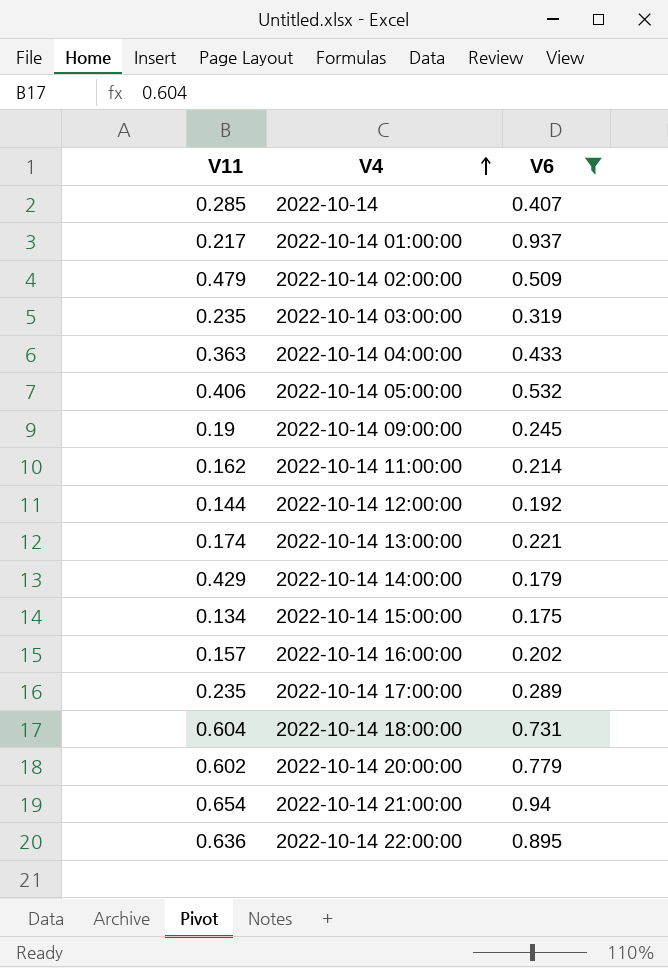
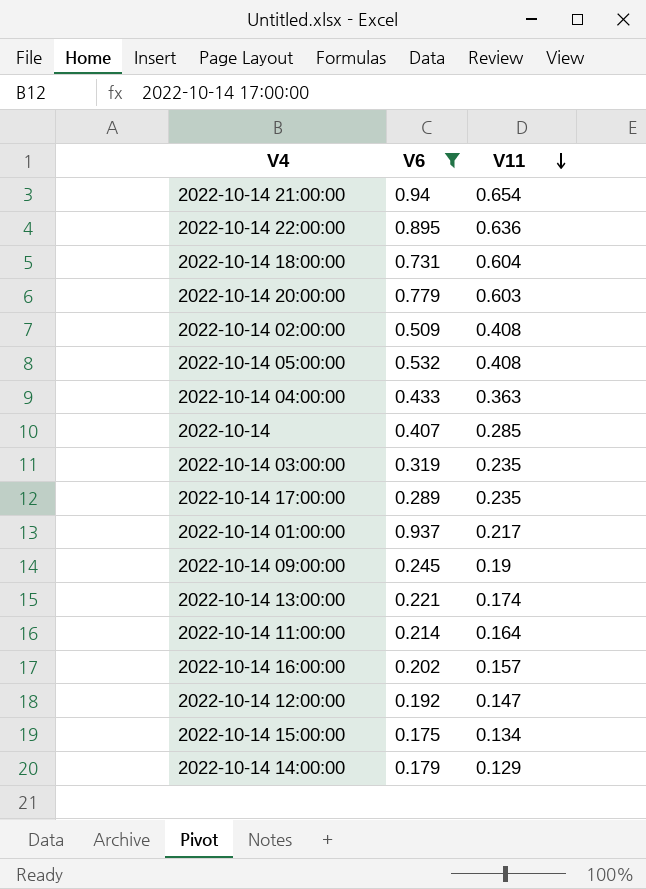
row order: V4 ascending -> V11 descending
column V11 | position: 1 -> 3
2022-10-14 20:00:00 | V11: 0.602 -> 0.603
2022-10-14 02:00:00 | V11: 0.479 -> 0.408
2022-10-14 05:00:00 | V11: 0.406 -> 0.408
2022-10-14 11:00:00 | V11: 0.162 -> 0.164
2022-10-14 12:00:00 | V11: 0.144 -> 0.147
2022-10-14 14:00:00 | V11: 0.429 -> 0.129

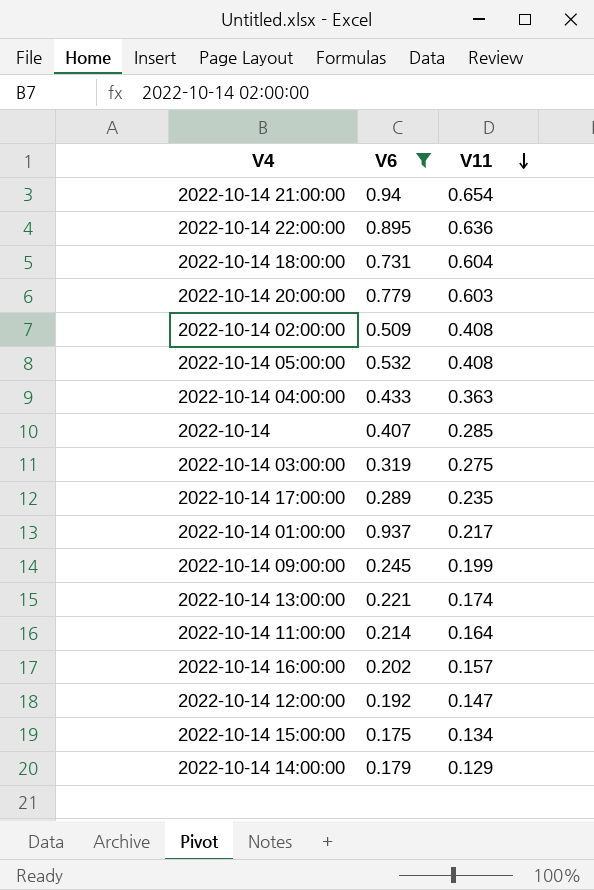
2022-10-14 03:00:00 | V11: 0.235 -> 0.275
2022-10-14 09:00:00 | V11: 0.19 -> 0.199

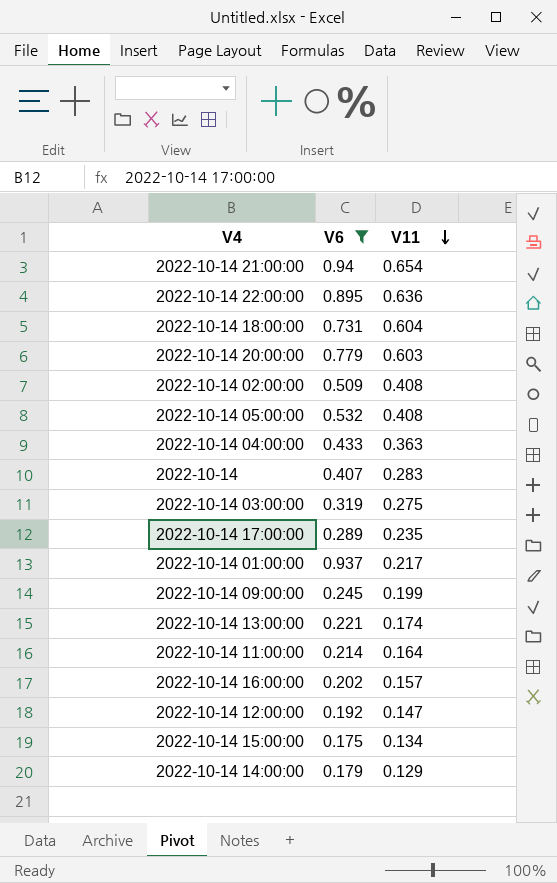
2022-10-14 | V11: 0.285 -> 0.283

